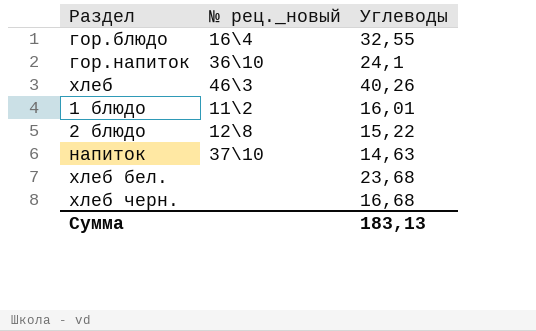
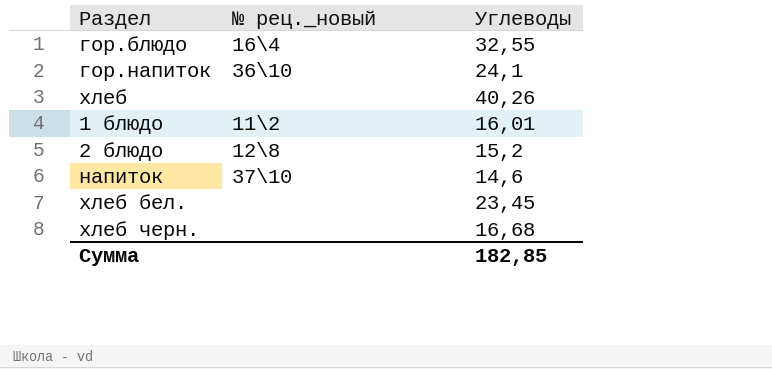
хлеб | № рец._новый: 46\3 -> none
2 блюдо | Углеводы: 15,22 -> 15,2
напиток | Углеводы: 14,63 -> 14,6
хлеб бел. | Углеводы: 23,68 -> 23,45
Сумма | Углеводы: 183,13 -> 182,85

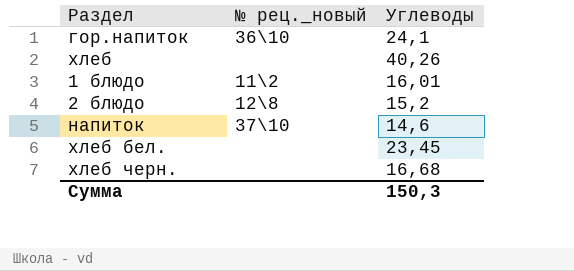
row гор.блюдо: 16\4 | 32,55 -> none
Сумма | Углеводы: 182,85 -> 150,3

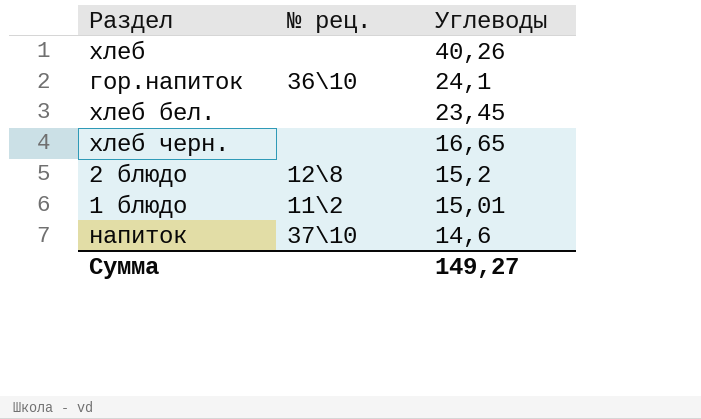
row order: none -> Углеводы descending
column name: № рец._новый -> № рец.
хлеб черн. | Углеводы: 16,68 -> 16,65
1 блюдо | Углеводы: 16,01 -> 15,01
Сумма | Углеводы: 150,3 -> 149,27

